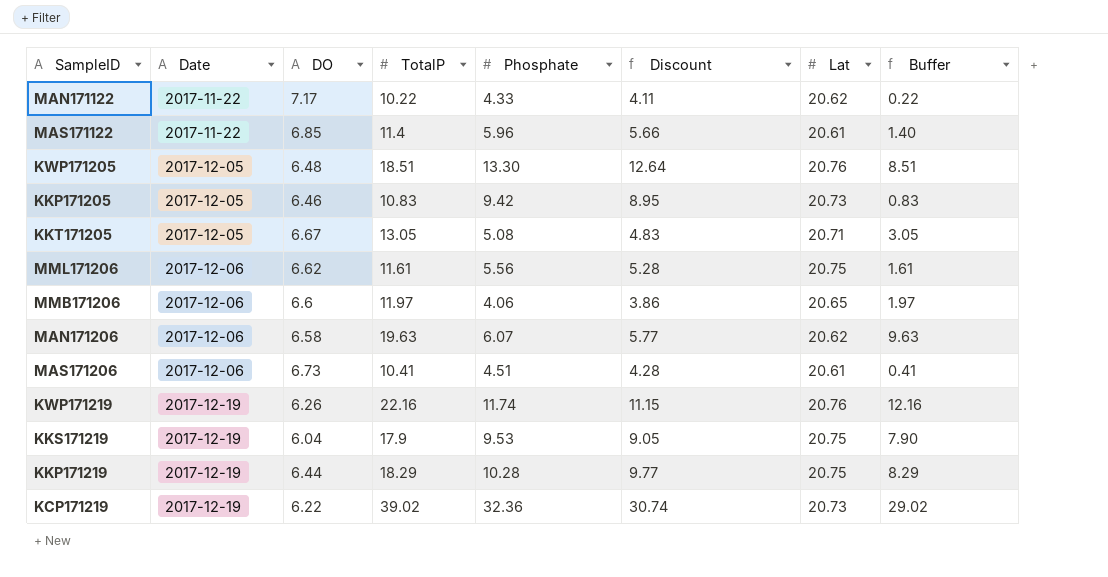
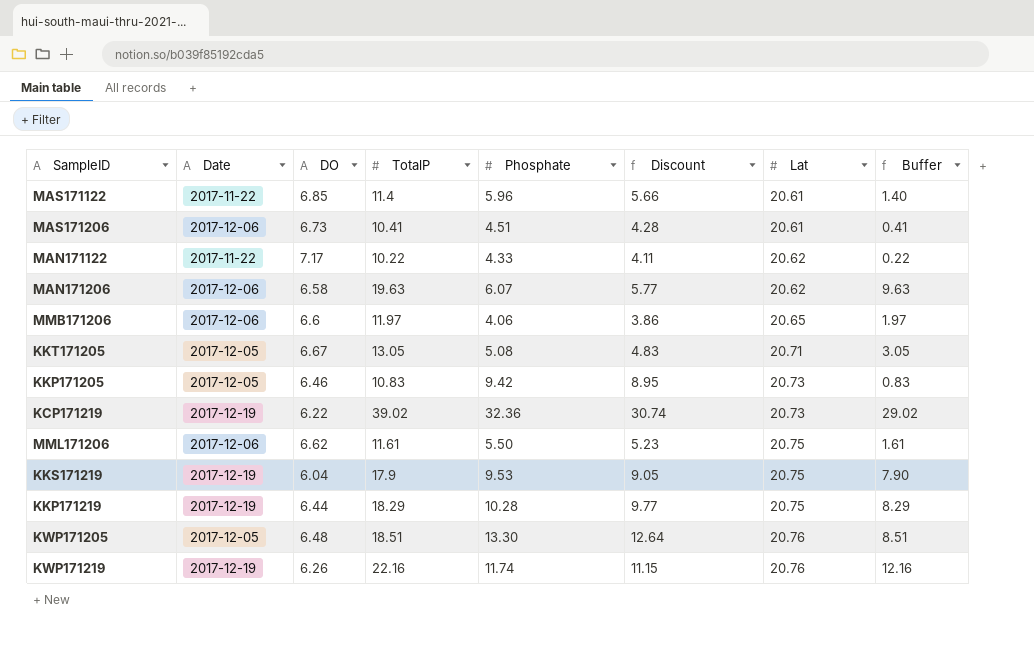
row order: Date ascending -> Lat ascending
MML171206 | Phosphate: 5.56 -> 5.50
MML171206 | Discount: 5.28 -> 5.23

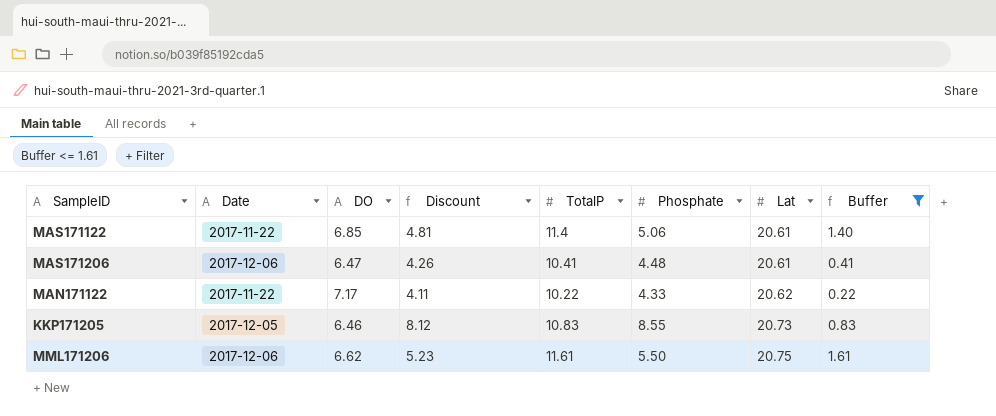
filter: none -> Buffer <= 1.61
column Discount | position: 6 -> 4
MAS171122 | Discount: 5.66 -> 4.81
MAS171122 | Phosphate: 5.96 -> 5.06
MAS171206 | DO: 6.73 -> 6.47
MAS171206 | Discount: 4.28 -> 4.26
MAS171206 | Phosphate: 4.51 -> 4.48
KKP171205 | Discount: 8.95 -> 8.12
KKP171205 | Phosphate: 9.42 -> 8.55

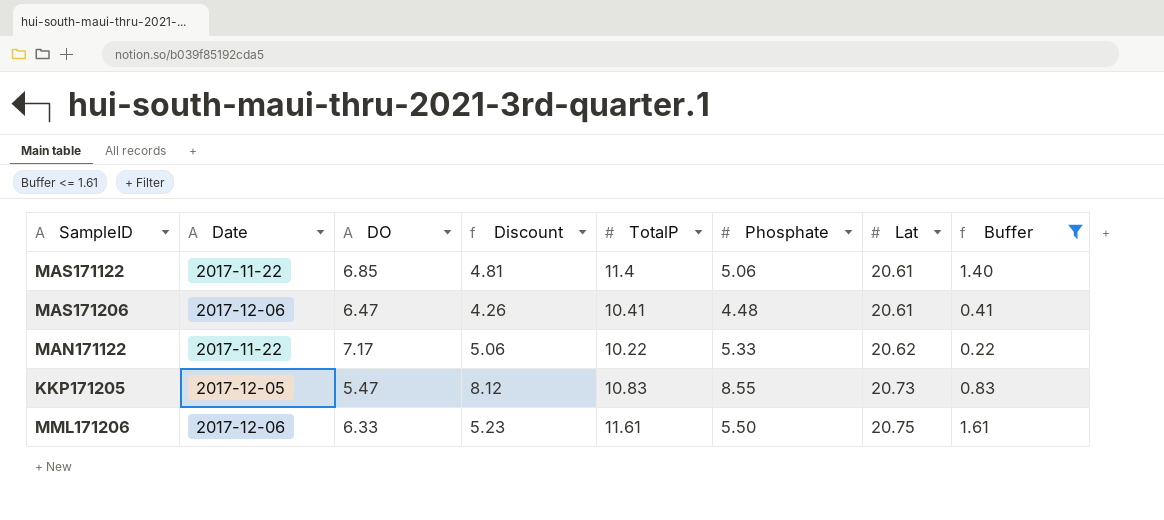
MAN171122 | Discount: 4.11 -> 5.06
MAN171122 | Phosphate: 4.33 -> 5.33
KKP171205 | DO: 6.46 -> 5.47
MML171206 | DO: 6.62 -> 6.33

